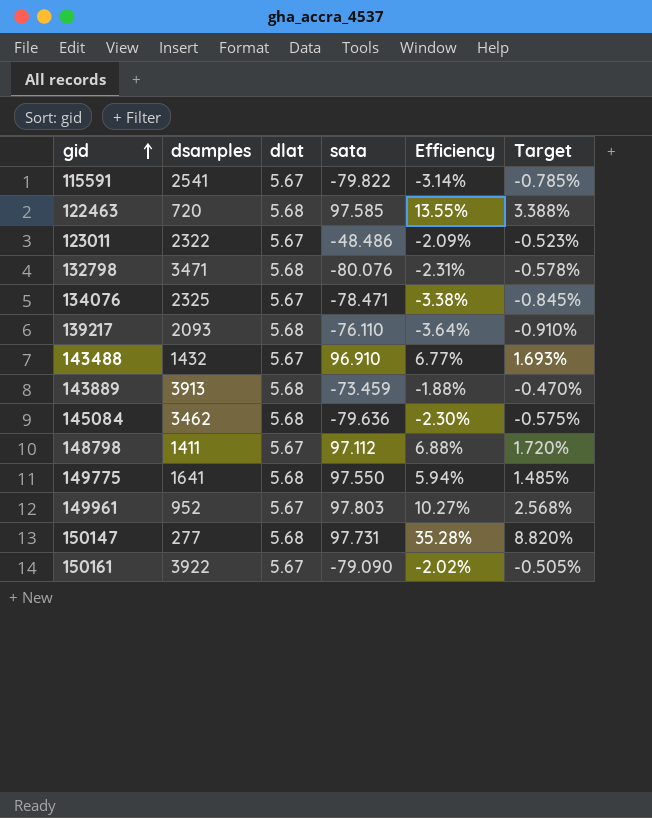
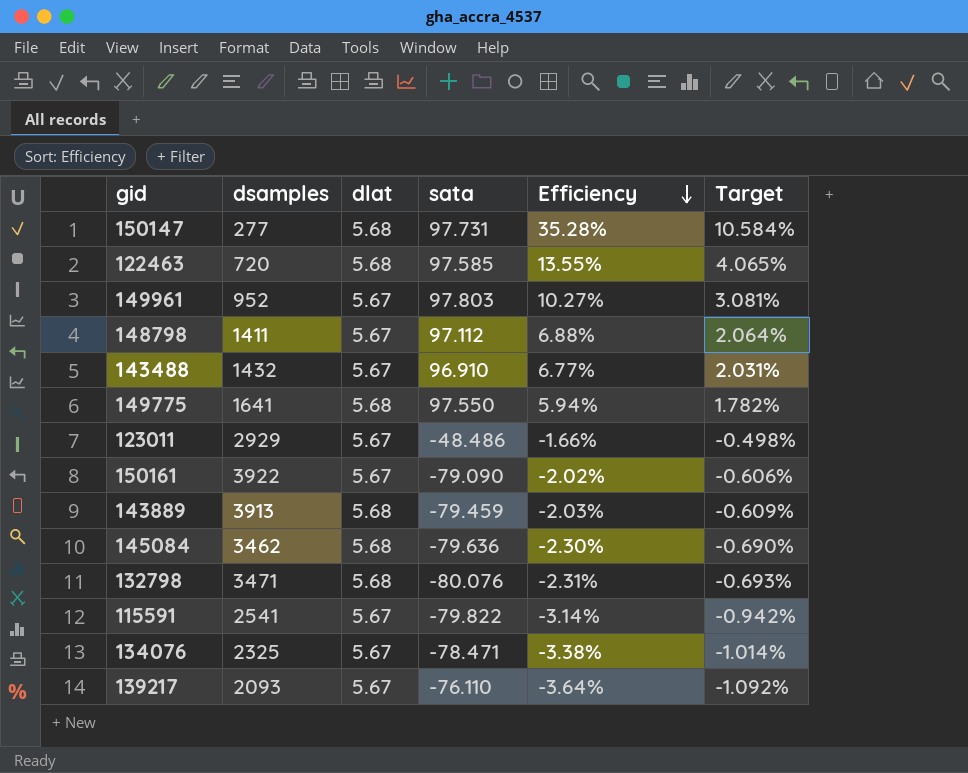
row order: gid ascending -> Efficiency descending
column Target | formula: [Efficiency] * 0.25 -> [Efficiency] * 0.3
123011 | dsamples: 2322 -> 2929
123011 | Efficiency: -2.09% -> -1.66%
143889 | sata: -73.459 -> -79.459
143889 | Efficiency: -1.88% -> -2.03%
139217 | dlat: 5.68 -> 5.67

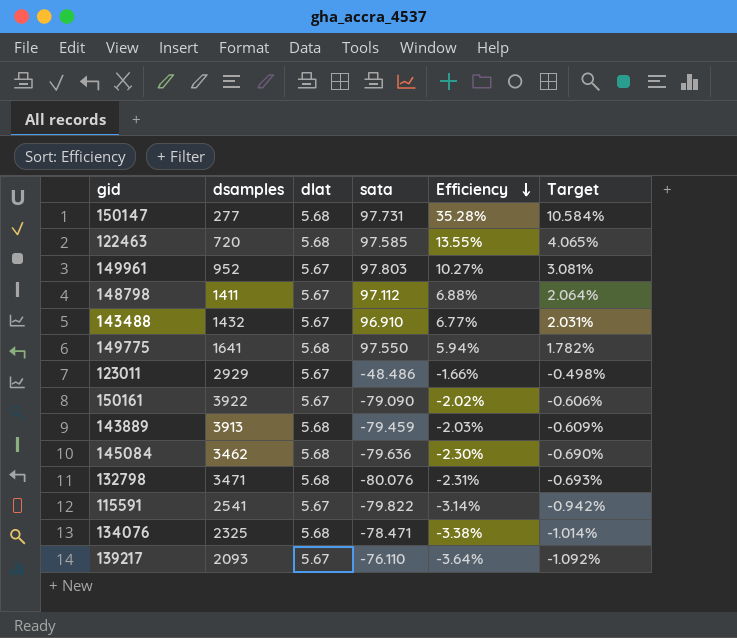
134076 | dlat: 5.67 -> 5.68

